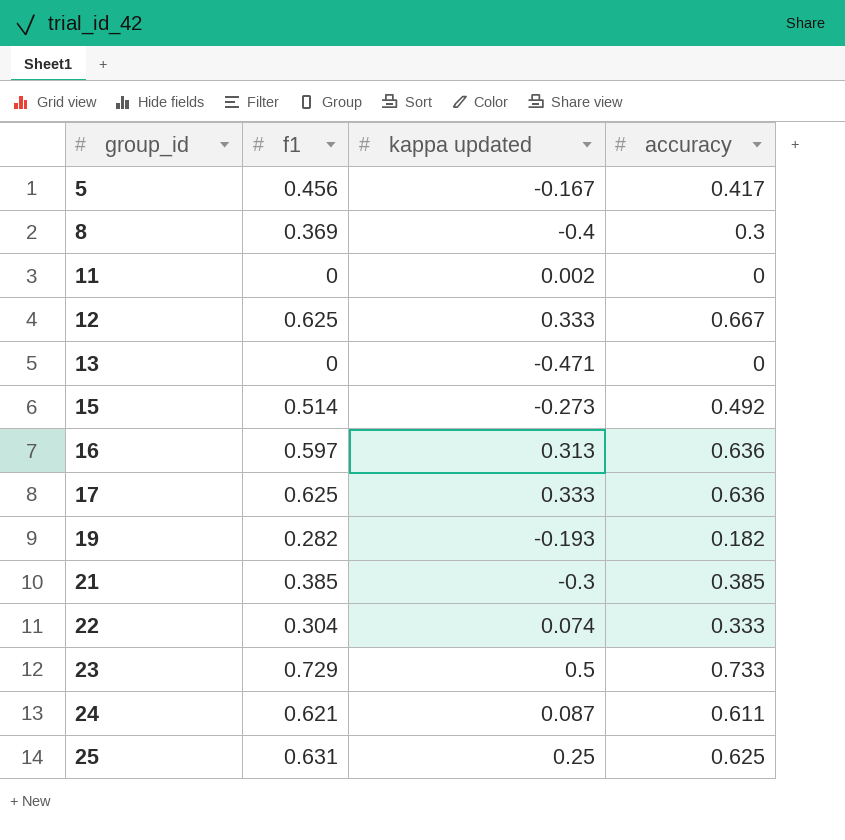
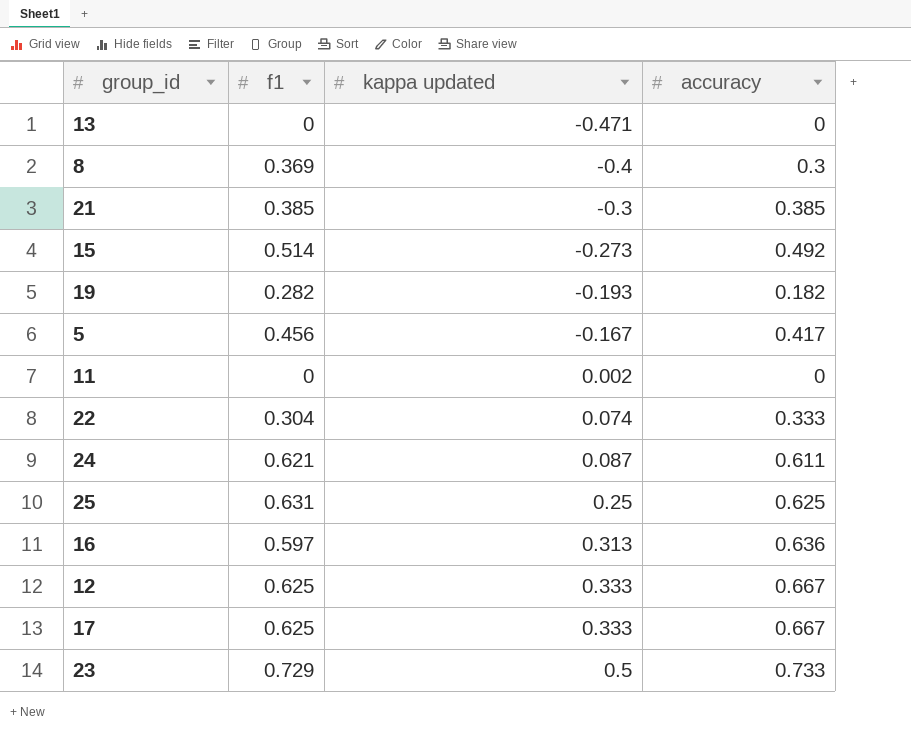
row order: group_id ascending -> kappa updated ascending
17 | accuracy: 0.636 -> 0.667

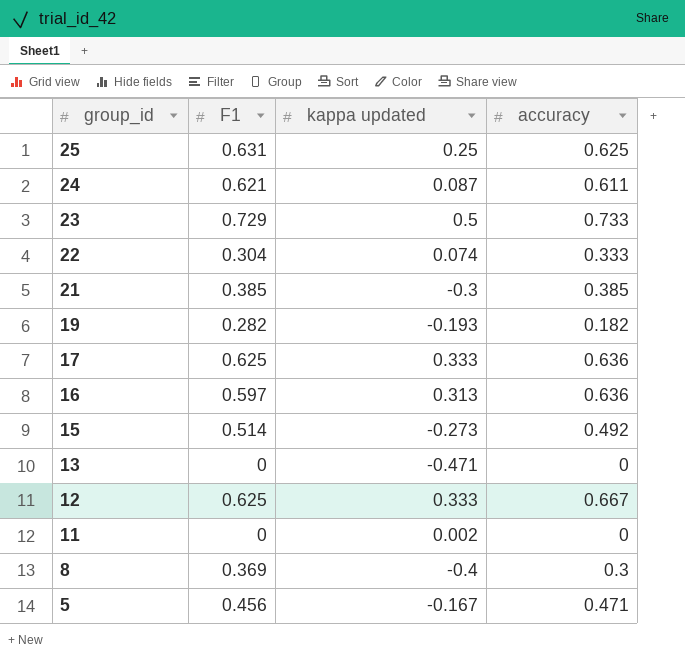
row order: kappa updated ascending -> group_id descending
column name: f1 -> F1
17 | accuracy: 0.667 -> 0.636
5 | accuracy: 0.417 -> 0.471

